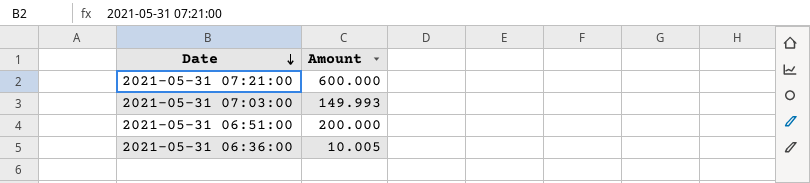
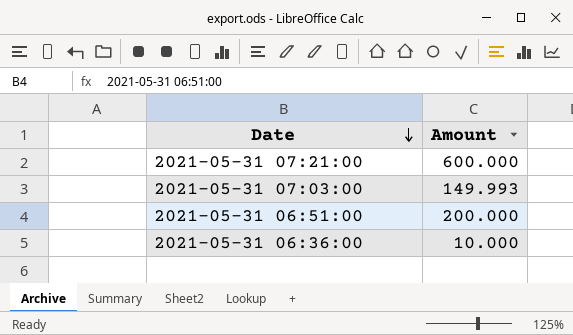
2021-05-31 06:36:00 | Amount: 10.005 -> 10.000

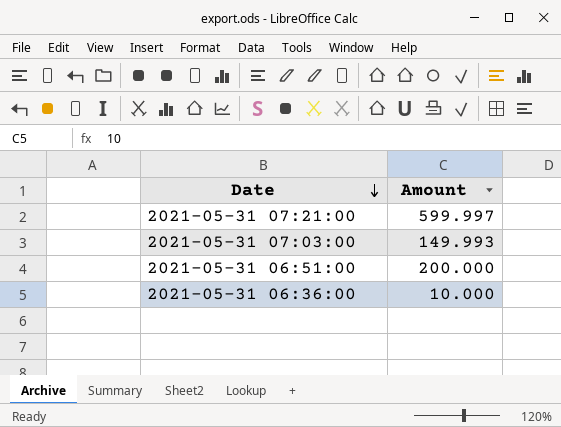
2021-05-31 07:21:00 | Amount: 600.000 -> 599.997

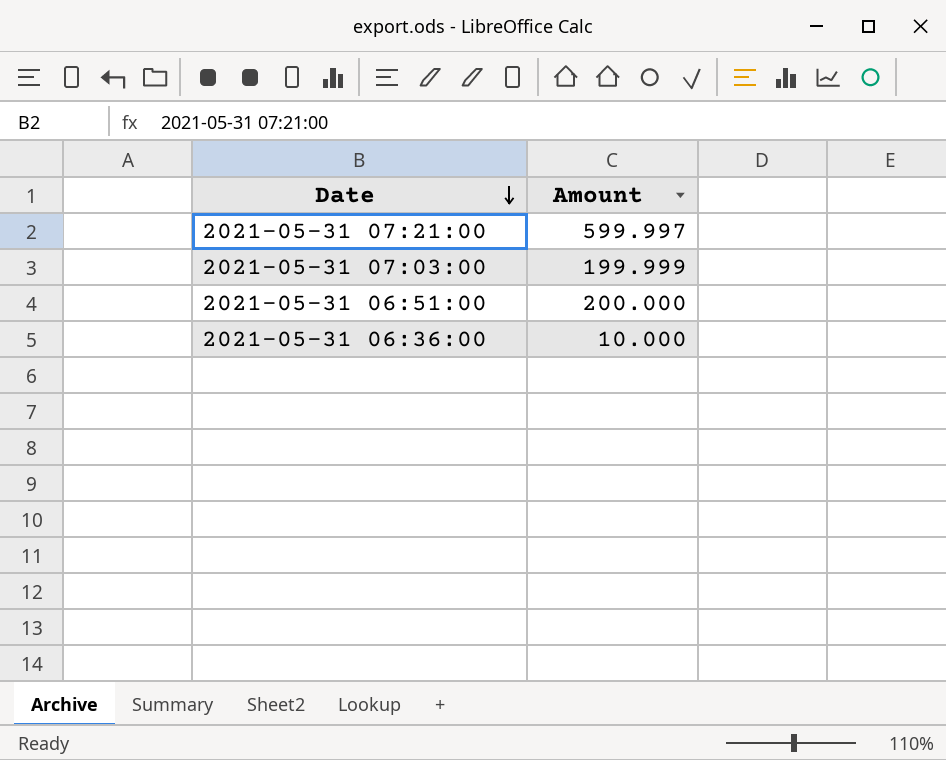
2021-05-31 07:03:00 | Amount: 149.993 -> 199.999

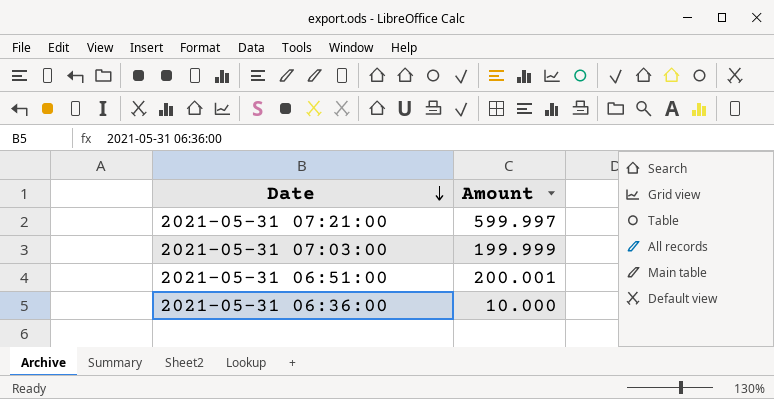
2021-05-31 06:51:00 | Amount: 200.000 -> 200.001

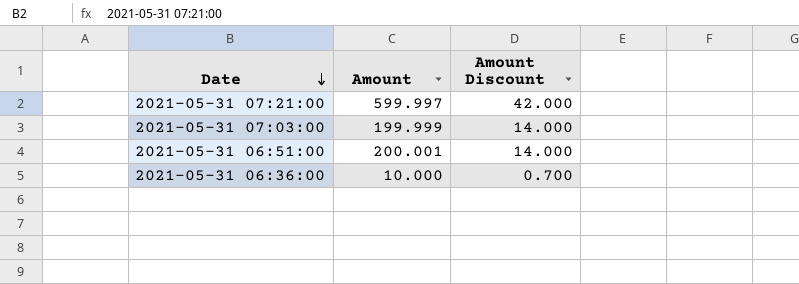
column Amount Discount | formula: none -> [Amount] * 0.07

